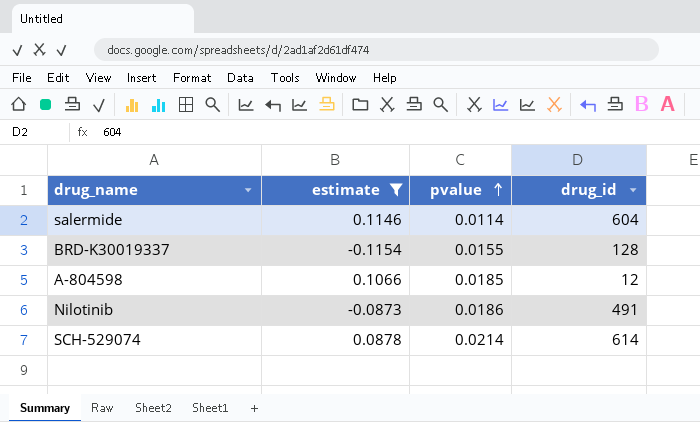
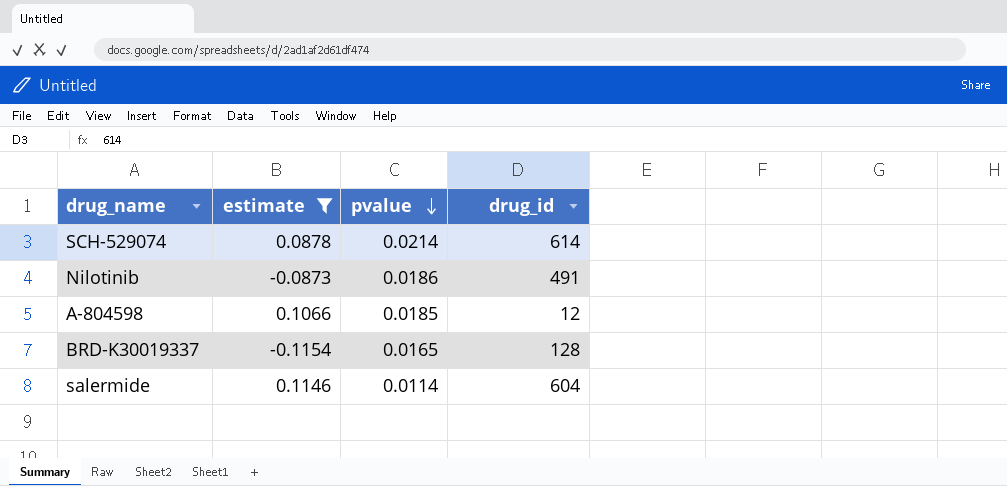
row order: pvalue ascending -> pvalue descending
BRD-K30019337 | pvalue: 0.0155 -> 0.0165

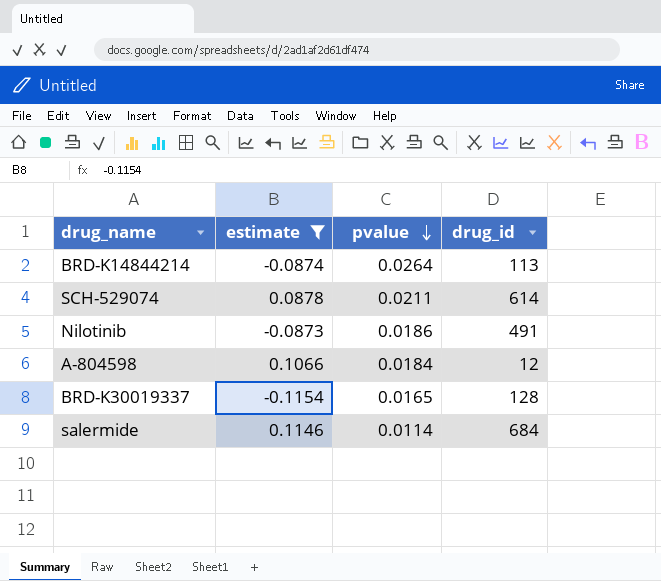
row BRD-K14844214: none -> -0.0874 | 0.0264 | 113
SCH-529074 | pvalue: 0.0214 -> 0.0211
A-804598 | pvalue: 0.0185 -> 0.0184
salermide | drug_id: 604 -> 684

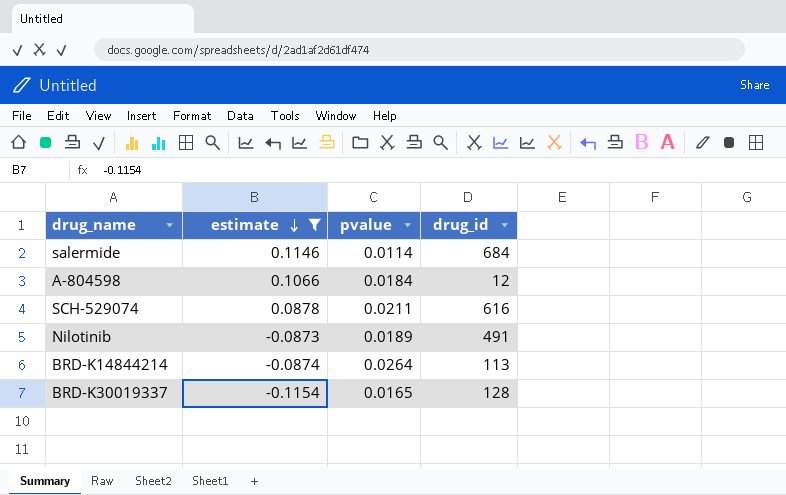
row order: pvalue descending -> estimate descending
SCH-529074 | drug_id: 614 -> 616
Nilotinib | pvalue: 0.0186 -> 0.0189

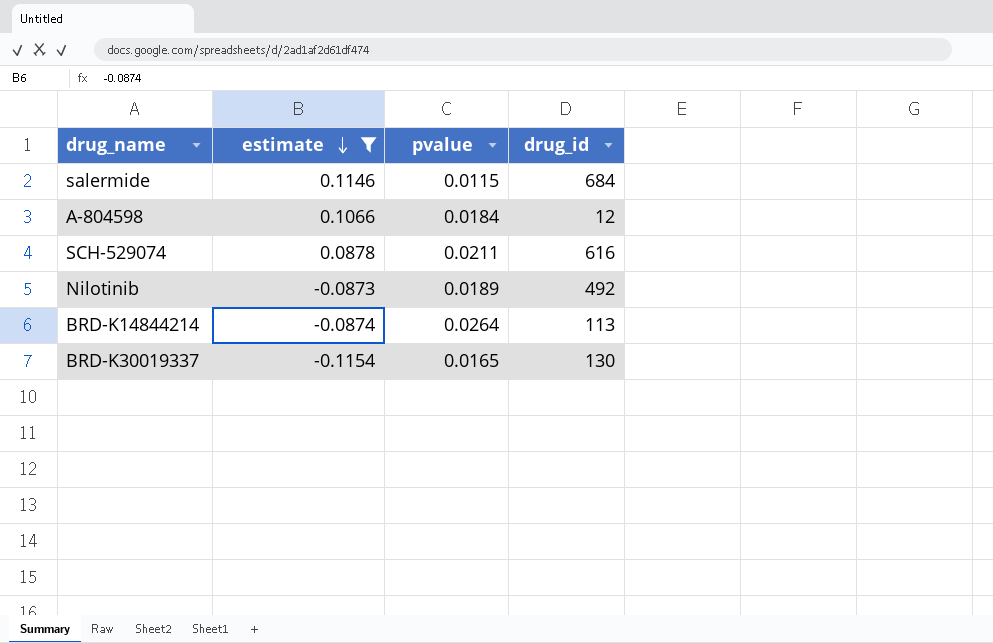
salermide | pvalue: 0.0114 -> 0.0115
Nilotinib | drug_id: 491 -> 492
BRD-K30019337 | drug_id: 128 -> 130

